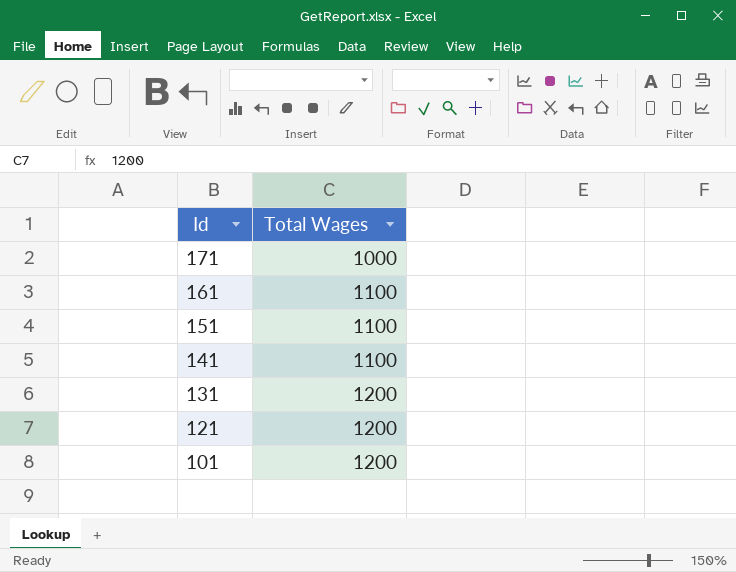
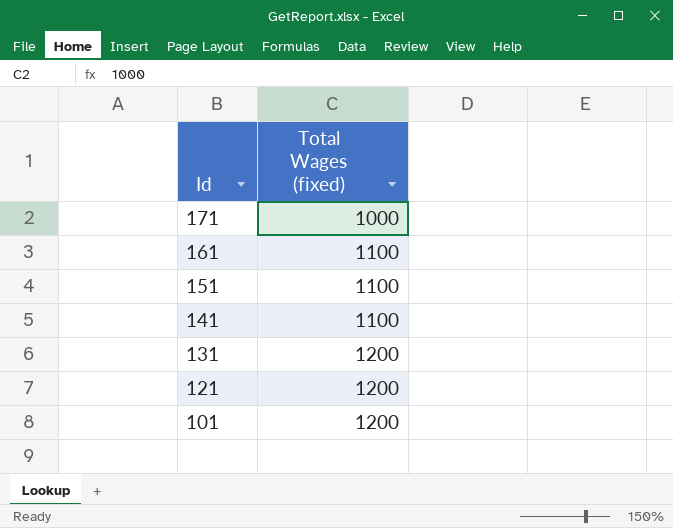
column name: Total Wages -> Total Wages (fixed)

